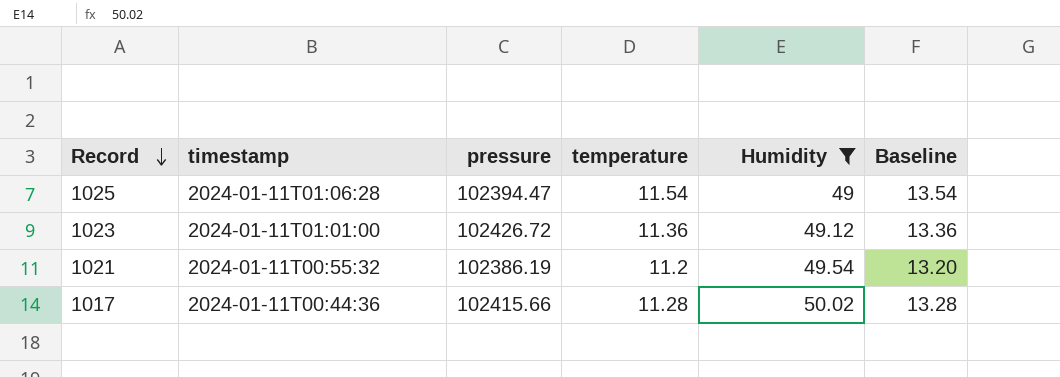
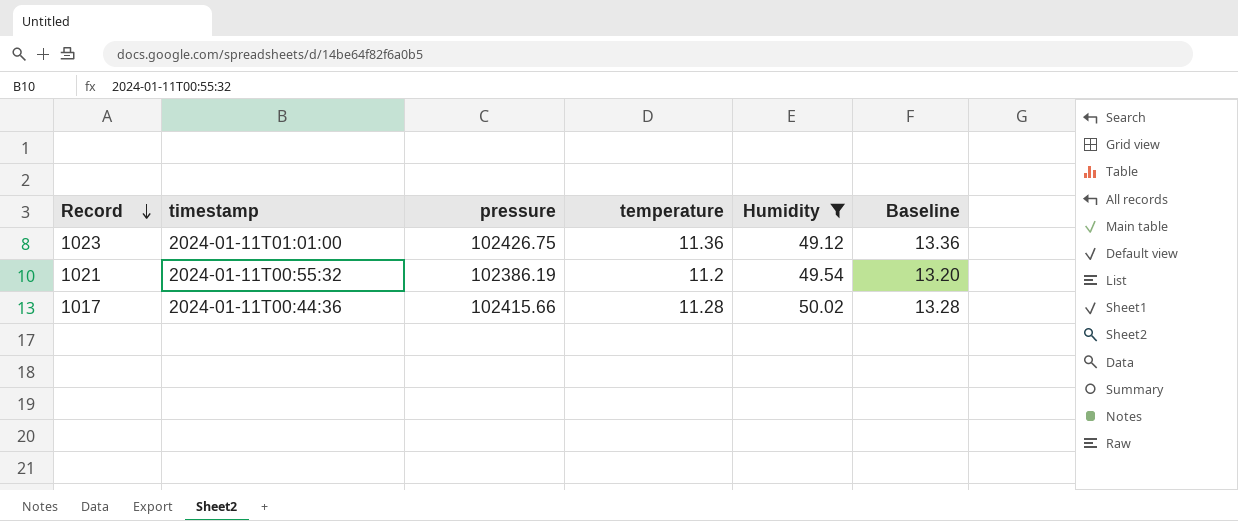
row 1025: 2024-01-11T01:06:28 | 102394.47 | 11.54 | 49 | 13.54 -> none
1023 | pressure: 102426.72 -> 102426.75

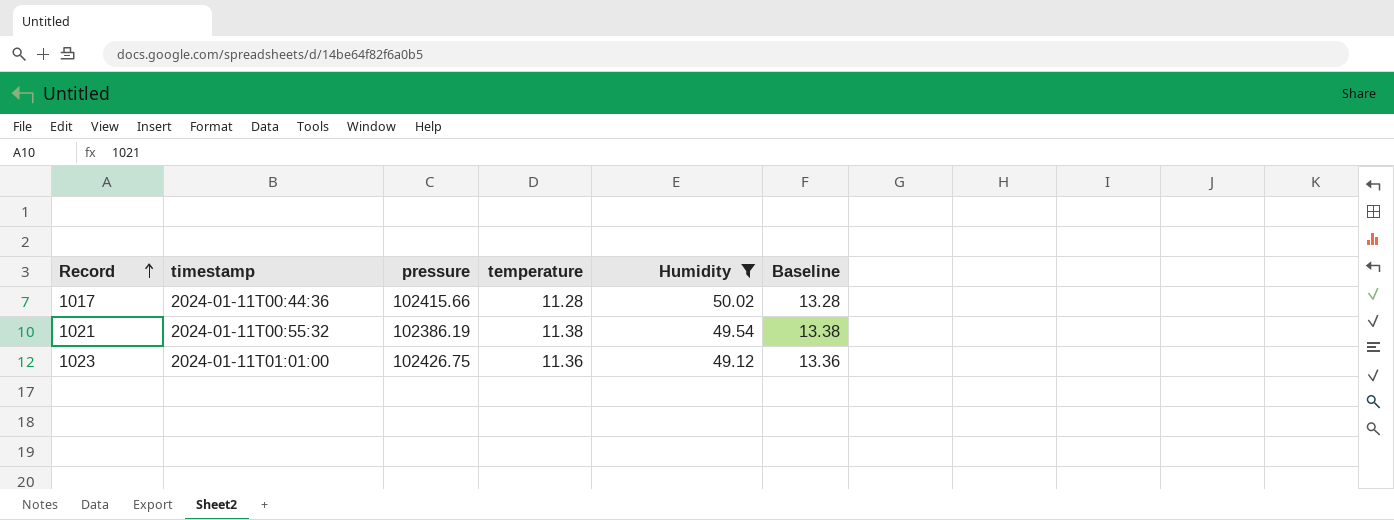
row order: Record descending -> Record ascending
1021 | temperature: 11.2 -> 11.38
1021 | Baseline: 13.20 -> 13.38

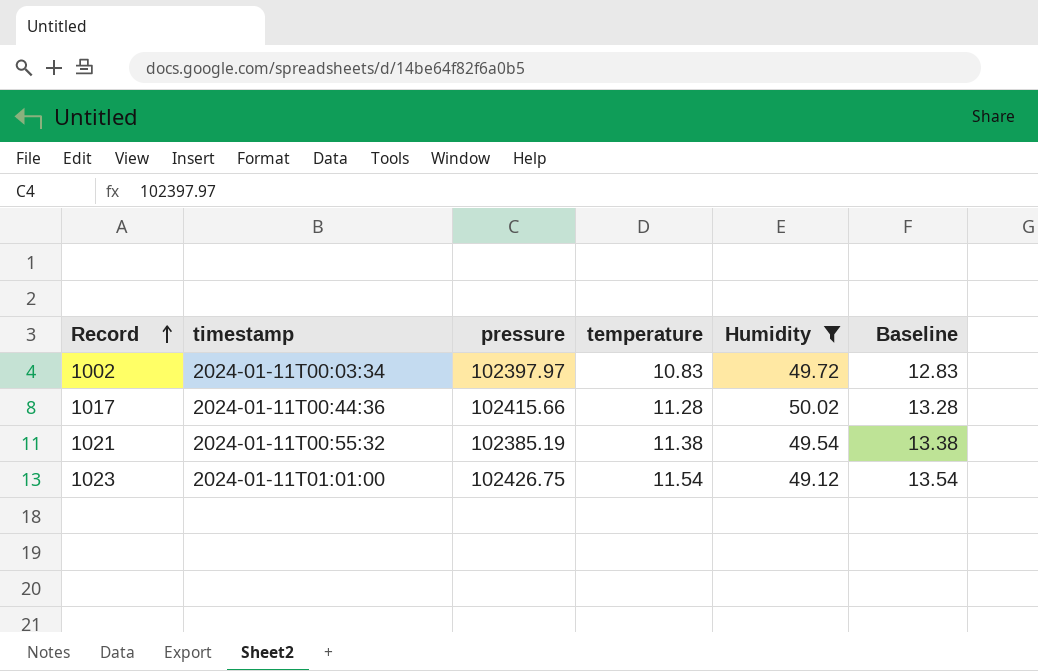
row 1002: none -> 2024-01-11T00:03:34 | 102397.97 | 10.83 | 49.72 | 12.83
1021 | pressure: 102386.19 -> 102385.19
1023 | temperature: 11.36 -> 11.54
1023 | Baseline: 13.36 -> 13.54

